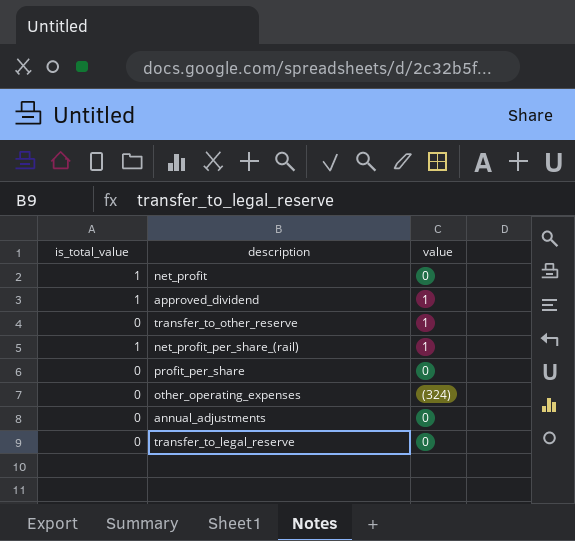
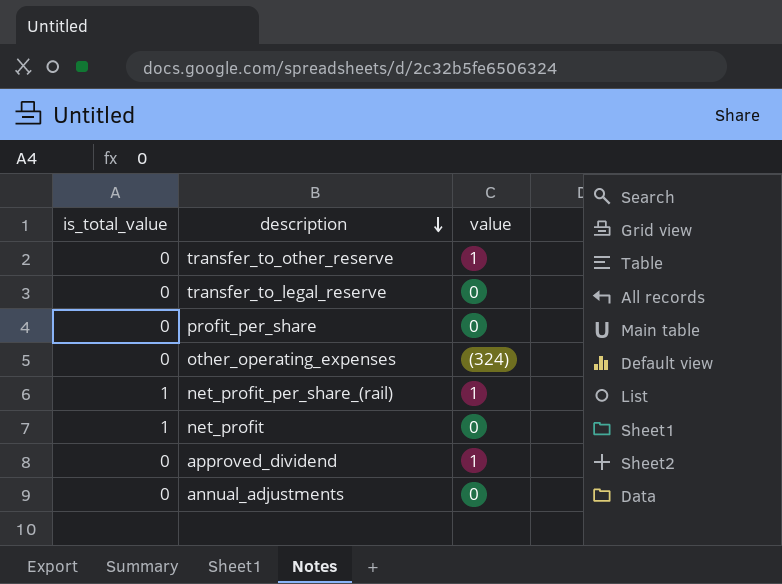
row order: none -> description descending
approved_dividend | is_total_value: 1 -> 0

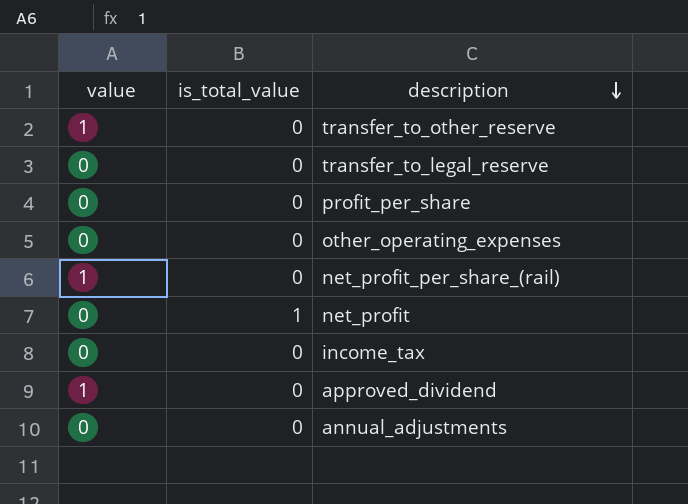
column value | position: 3 -> 1
other_operating_expenses | value: (324) -> 0
net_profit_per_share_(rail) | is_total_value: 1 -> 0
row income_tax: none -> 0 | 0

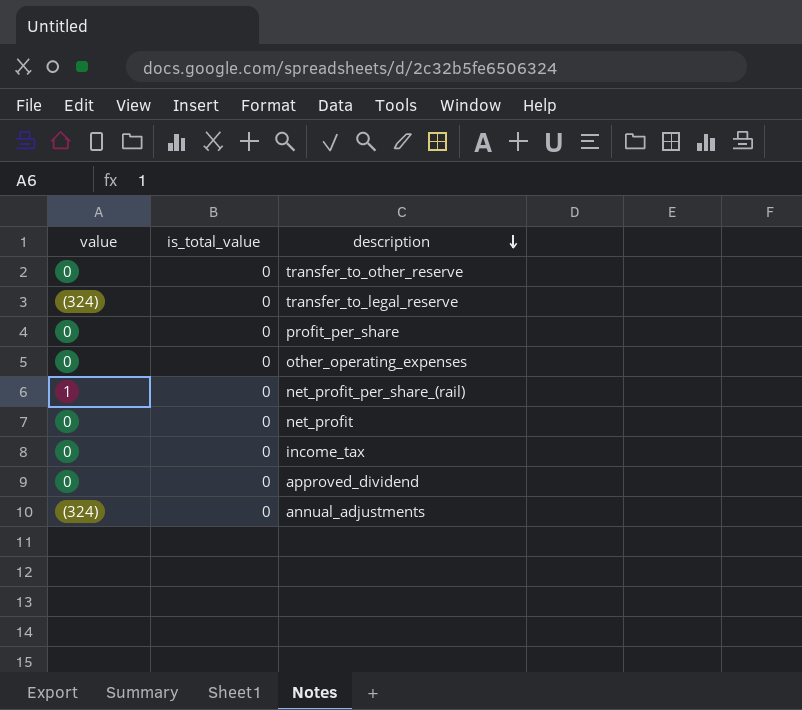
transfer_to_other_reserve | value: 1 -> 0
transfer_to_legal_reserve | value: 0 -> (324)
net_profit | is_total_value: 1 -> 0
approved_dividend | value: 1 -> 0
annual_adjustments | value: 0 -> (324)

